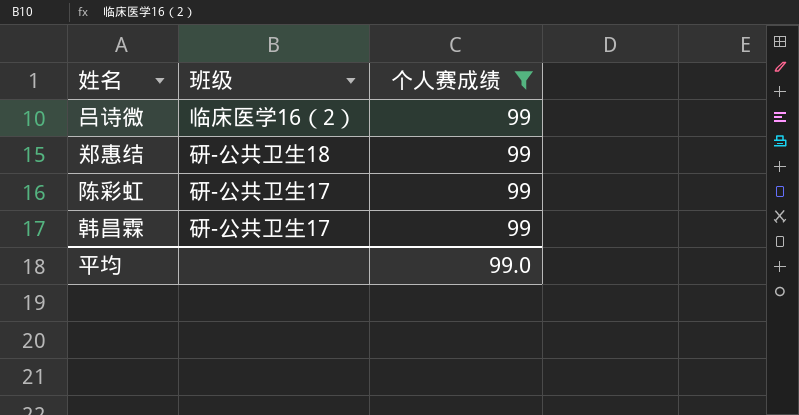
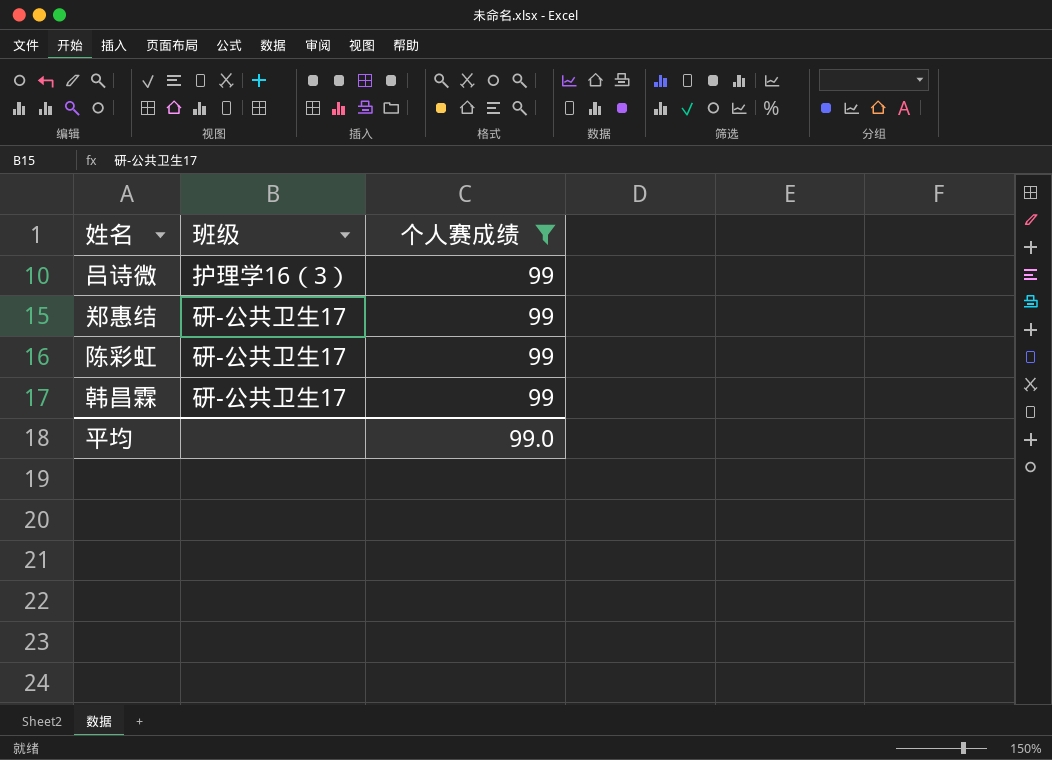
吕诗微 | 班级: 临床医学16（2） -> 护理学16（3）
郑惠结 | 班级: 研-公共卫生18 -> 研-公共卫生17

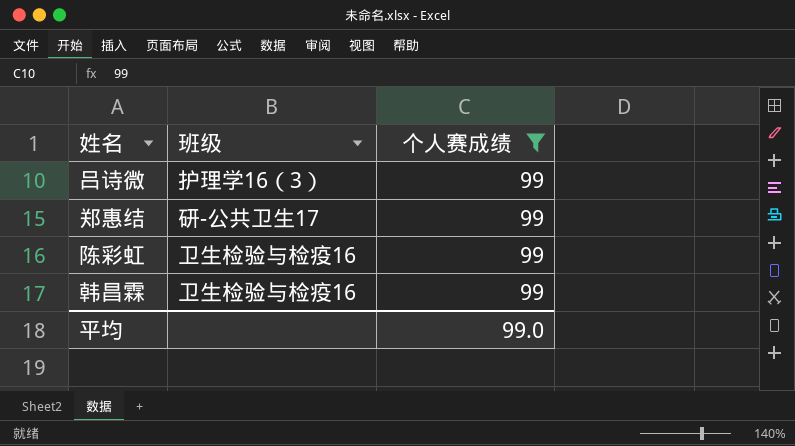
陈彩虹 | 班级: 研-公共卫生17 -> 卫生检验与检疫16
韩昌霖 | 班级: 研-公共卫生17 -> 卫生检验与检疫16

